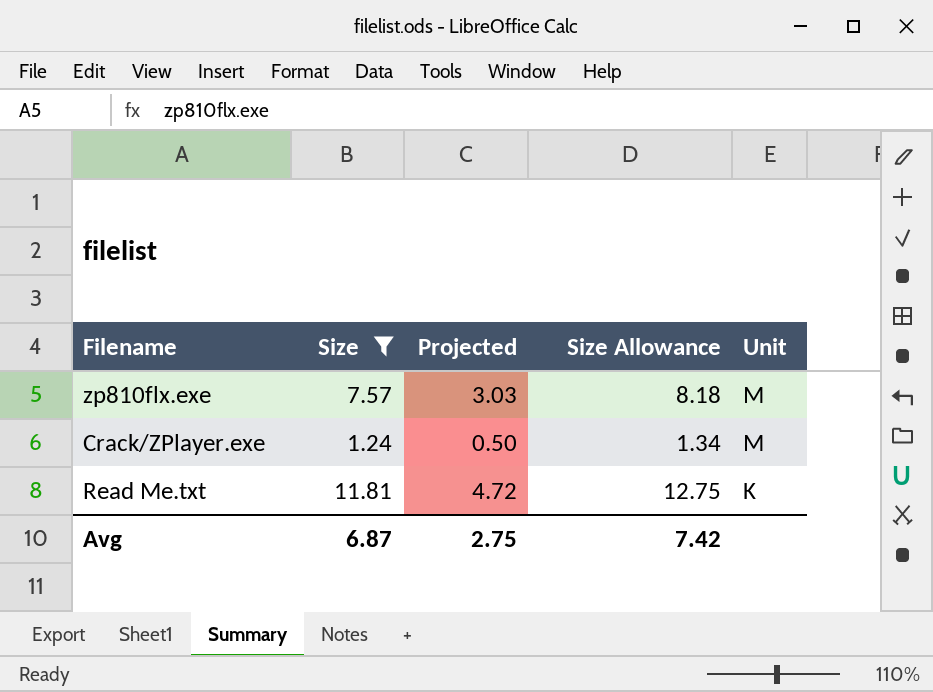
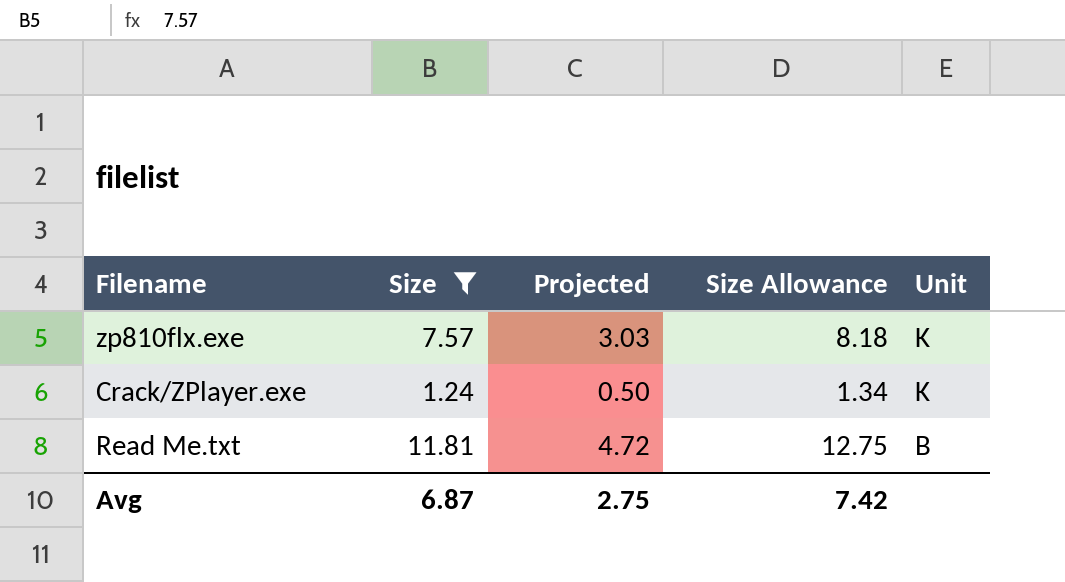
zp810flx.exe | Unit: M -> K
Crack/ZPlayer.exe | Unit: M -> K
Read Me.txt | Unit: K -> B

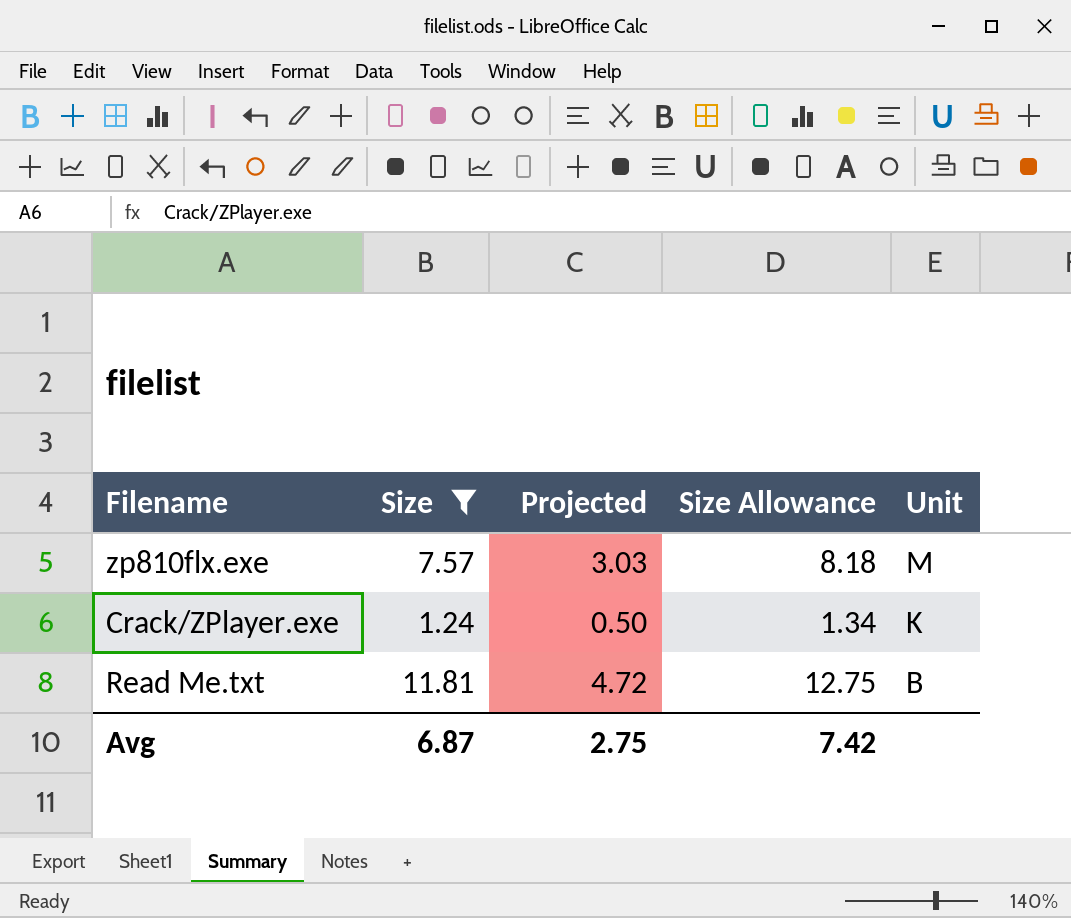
zp810flx.exe | Unit: K -> M

